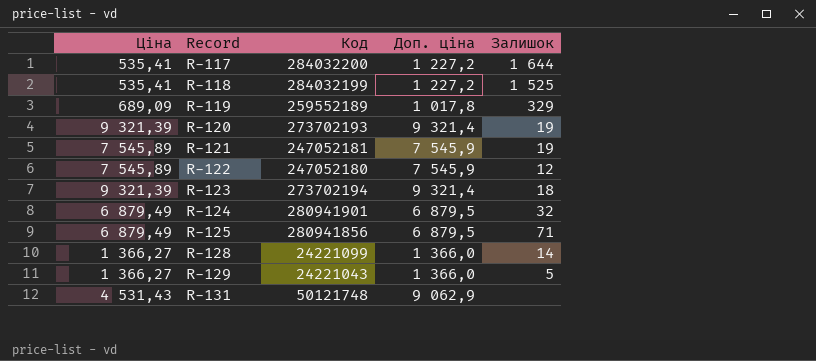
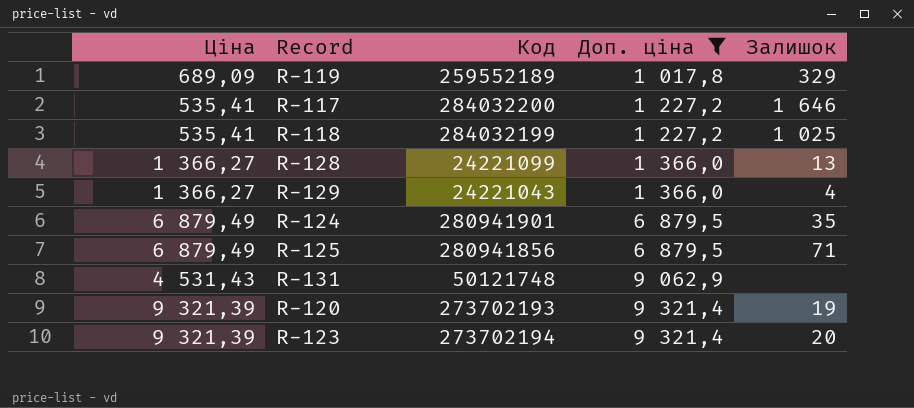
filter: none -> Доп. ціна != 7 545,9
row order: Record ascending -> Доп. ціна ascending
R-117 | Залишок: 1 644 -> 1 646
R-118 | Залишок: 1 525 -> 1 025
R-128 | Залишок: 14 -> 13
R-129 | Залишок: 5 -> 4
R-124 | Залишок: 32 -> 35
R-123 | Залишок: 18 -> 20

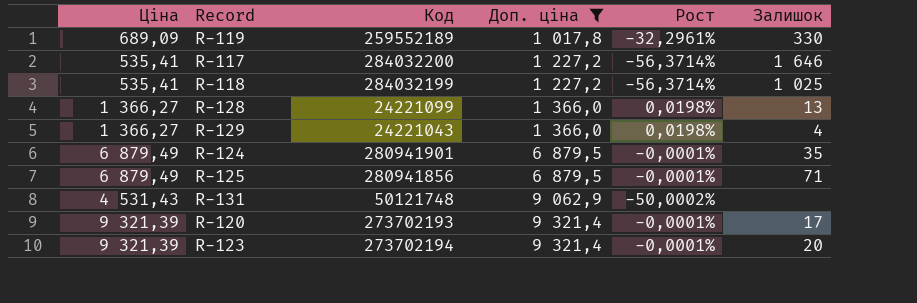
column Рост | formula: none -> ([Ціна] - [Доп. ціна]) / [Доп. ціна]
R-119 | Залишок: 329 -> 330
R-120 | Залишок: 19 -> 17

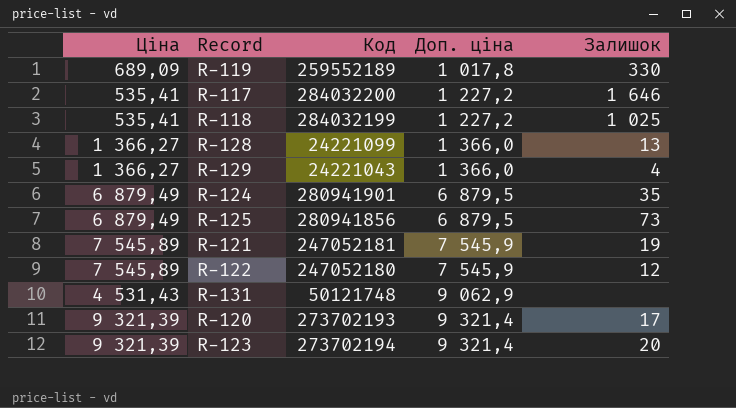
filter: Доп. ціна != 7 545,9 -> none
column Рост | formula: ([Ціна] - [Доп. ціна]) / [Доп. ціна] -> none
R-125 | Залишок: 71 -> 73

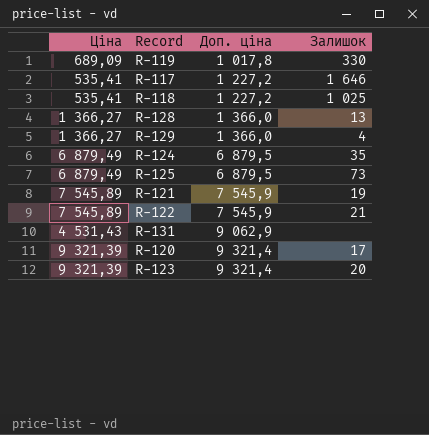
column Код | position: 3 -> none
R-122 | Залишок: 12 -> 21

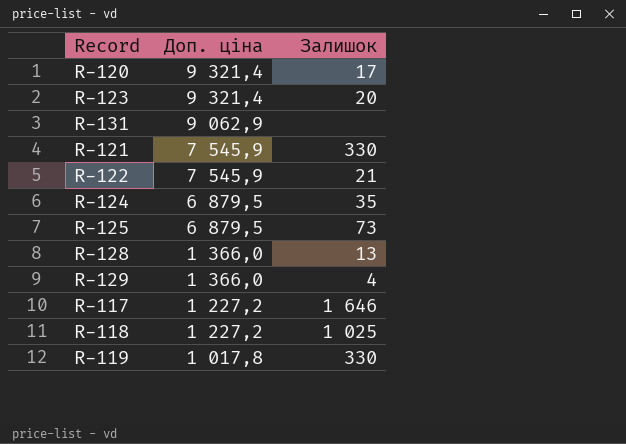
row order: Доп. ціна ascending -> Доп. ціна descending
column Ціна | position: 1 -> none
R-121 | Залишок: 19 -> 330

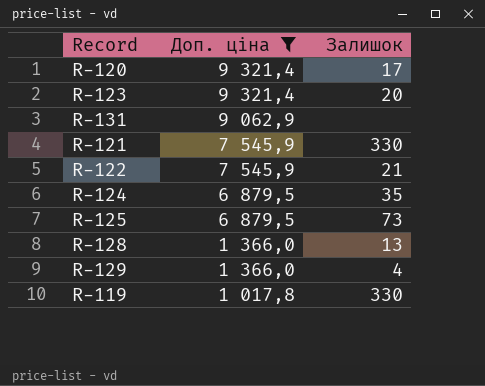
filter: none -> Доп. ціна != 1 227,2

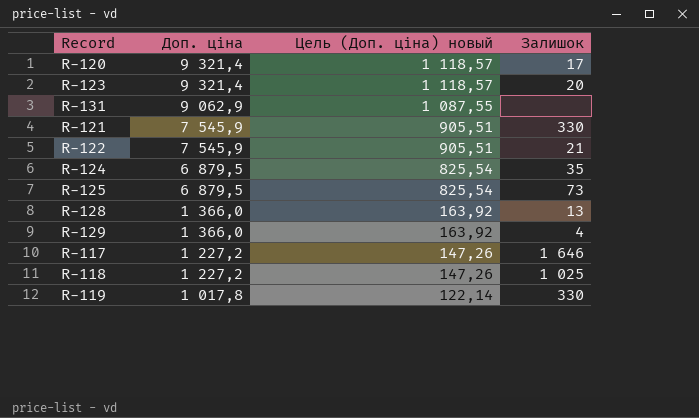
filter: Доп. ціна != 1 227,2 -> none
column Цель (Доп. ціна) новый | formula: none -> [Доп. ціна] * 0,12

